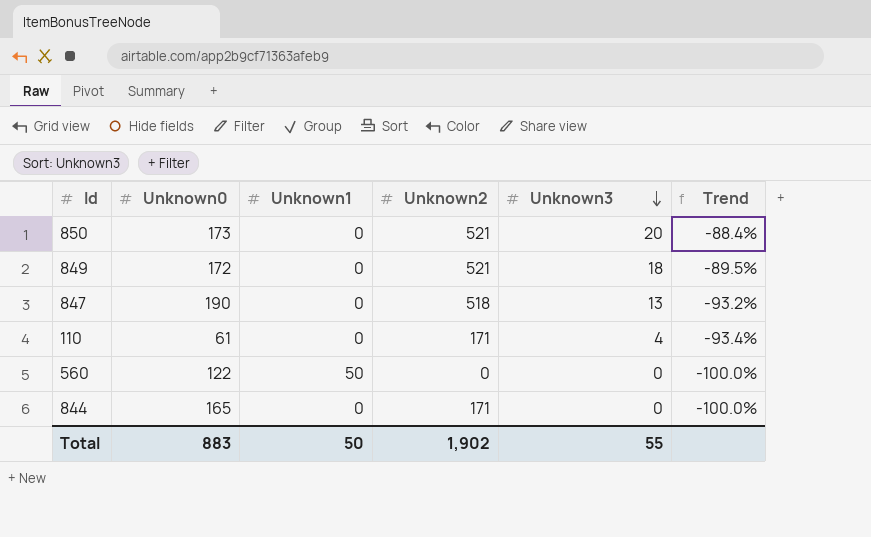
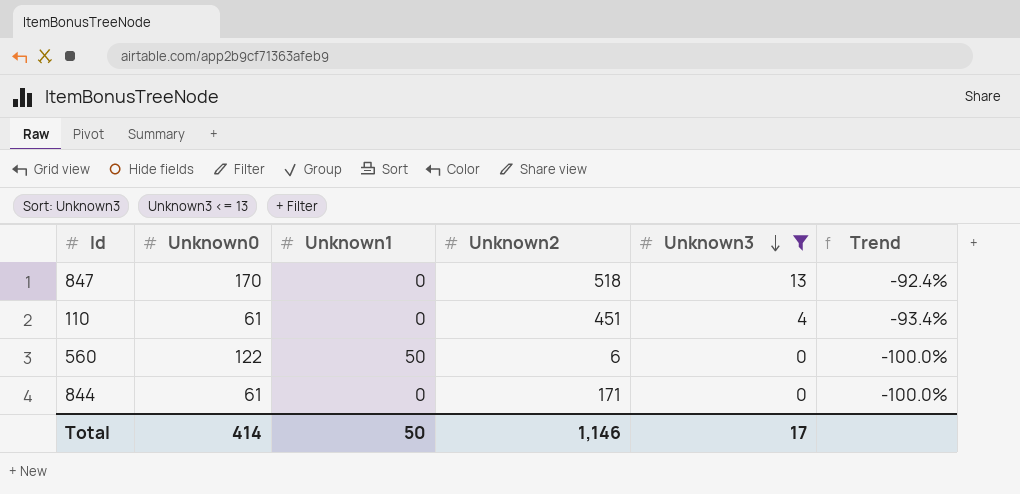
filter: none -> Unknown3 <= 13
847 | Unknown0: 190 -> 170
847 | Trend: -93.2% -> -92.4%
110 | Unknown2: 171 -> 451
560 | Unknown2: 0 -> 6
844 | Unknown0: 165 -> 61
Total | Unknown0: 883 -> 414
Total | Unknown2: 1,902 -> 1,146
Total | Unknown3: 55 -> 17

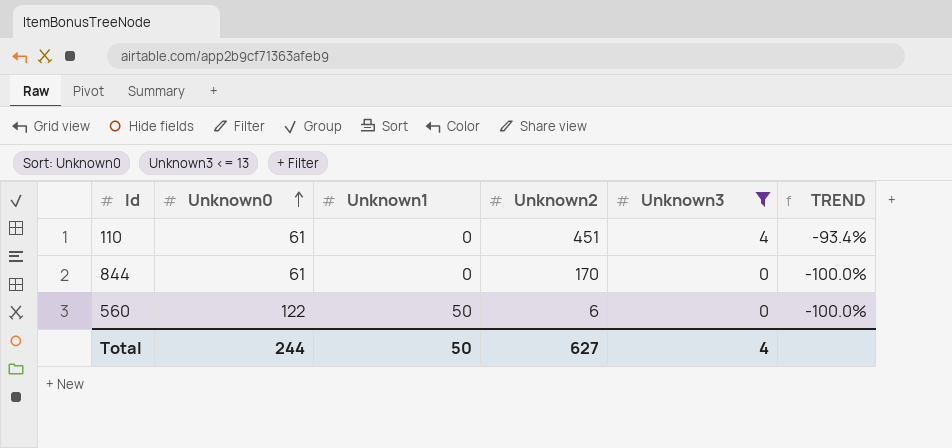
row order: Unknown3 descending -> Unknown0 ascending
column name: Trend -> TREND
row 847: 170 | 0 | 518 | 13 | -92.4% -> none
844 | Unknown2: 171 -> 170
Total | Unknown0: 414 -> 244
Total | Unknown2: 1,146 -> 627
Total | Unknown3: 17 -> 4

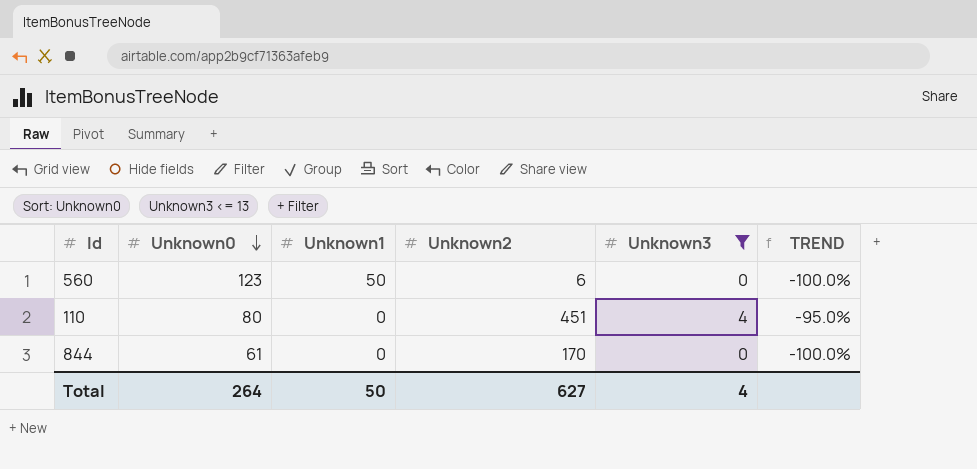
row order: Unknown0 ascending -> Unknown0 descending
560 | Unknown0: 122 -> 123
110 | Unknown0: 61 -> 80
110 | TREND: -93.4% -> -95.0%
Total | Unknown0: 244 -> 264

